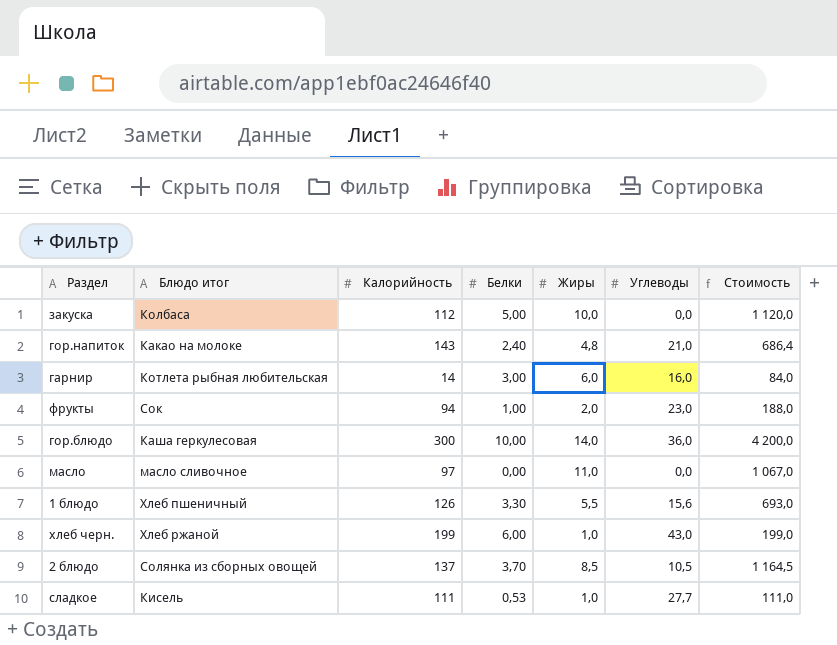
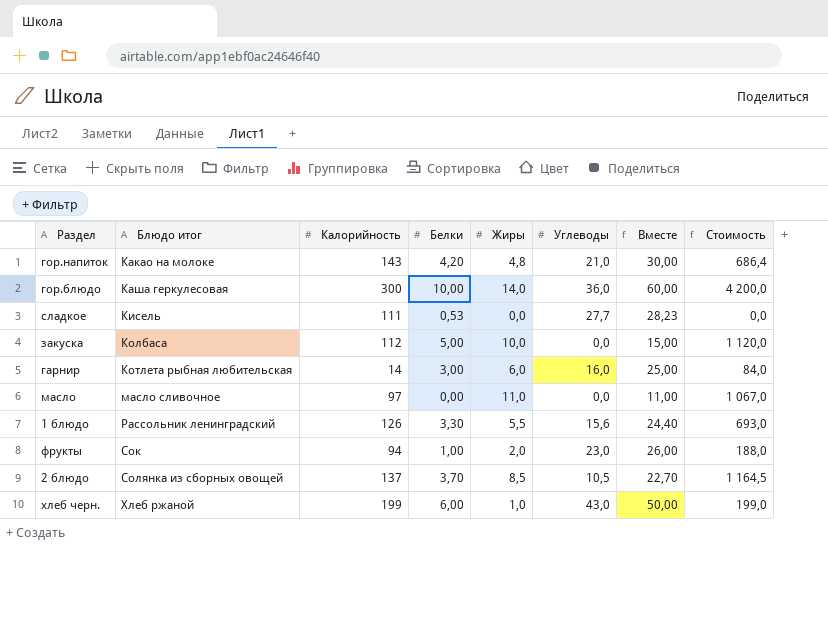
row order: none -> Блюдо итог ascending
column Вместе | formula: none -> [Белки] + [Жиры] + [Углеводы]
гор.напиток | Белки: 2,40 -> 4,20
сладкое | Жиры: 1,0 -> 0,0
сладкое | Стоимость: 111,0 -> 0,0
1 блюдо | Блюдо итог: Хлеб пшеничный -> Рассольник ленинградский

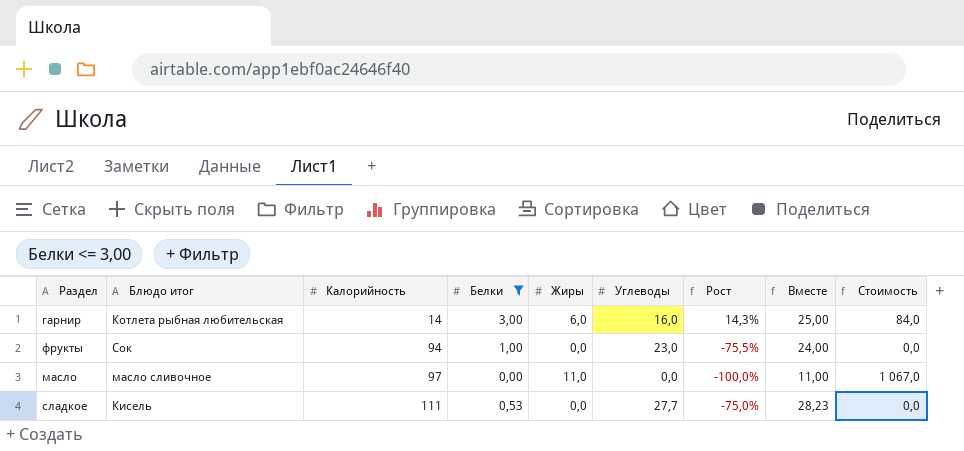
filter: none -> Белки <= 3,00
row order: Блюдо итог ascending -> Калорийность ascending
column Рост | formula: none -> ([Углеводы] - [Калорийность]) / [Калорийность]
фрукты | Жиры: 2,0 -> 0,0
фрукты | Вместе: 26,00 -> 24,00
фрукты | Стоимость: 188,0 -> 0,0

